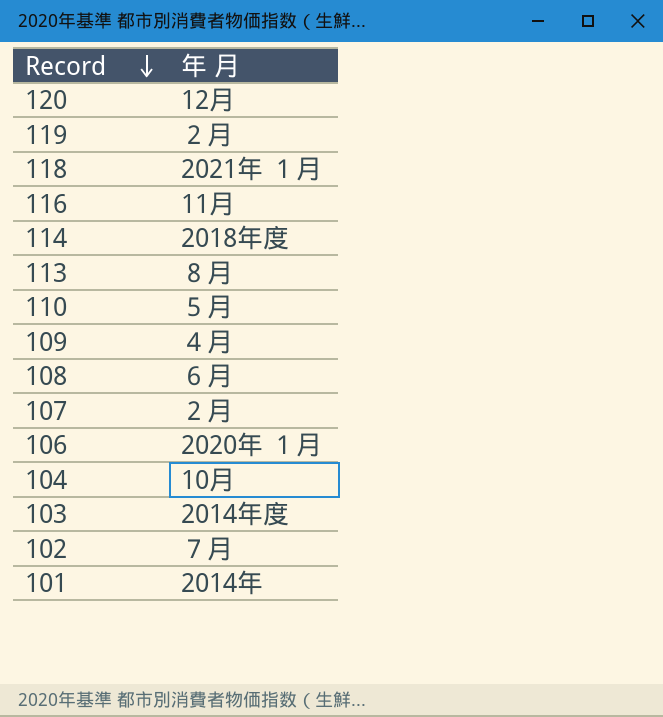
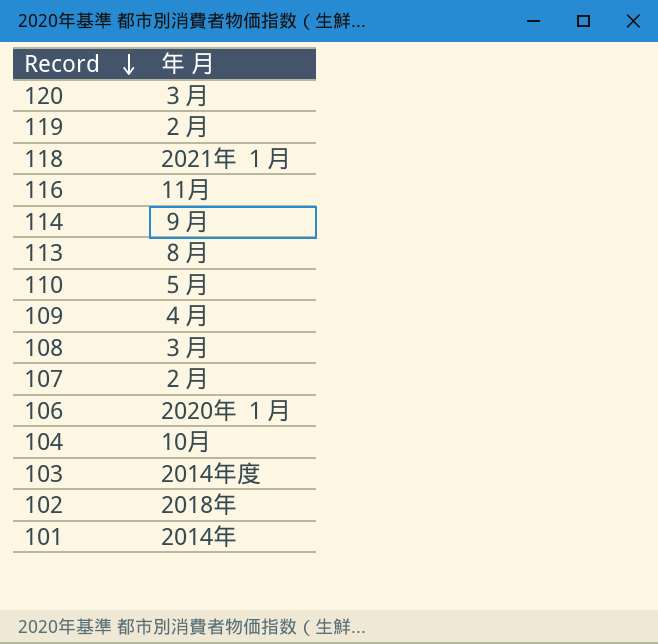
120 | 年 月: 12月 -> ３月
114 | 年 月: 2018年度 -> ９月
108 | 年 月: ６月 -> ３月
102 | 年 月: ７月 -> 2018年

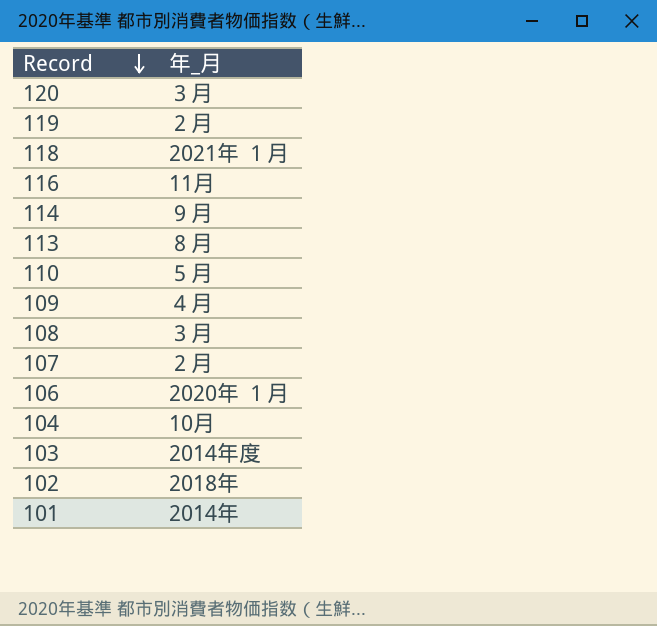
column name: 年 月 -> 年_月

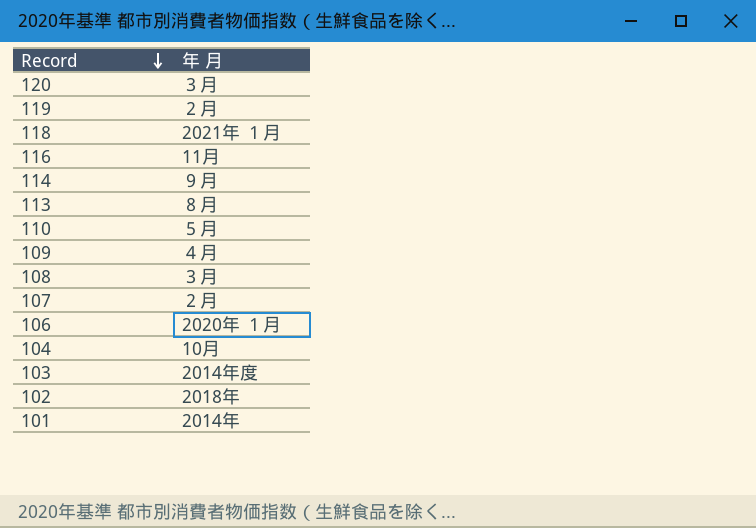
column name: 年_月 -> 年 月

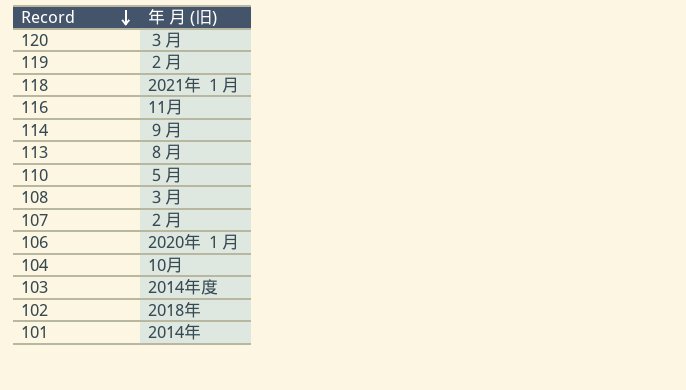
column name: 年 月 -> 年 月 (旧)
row 109: ４月 -> none

